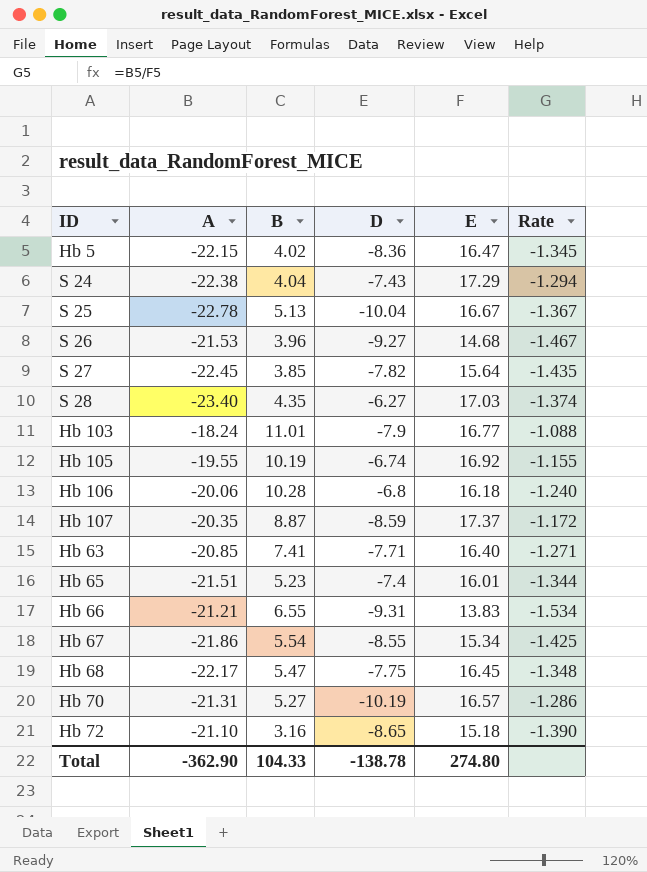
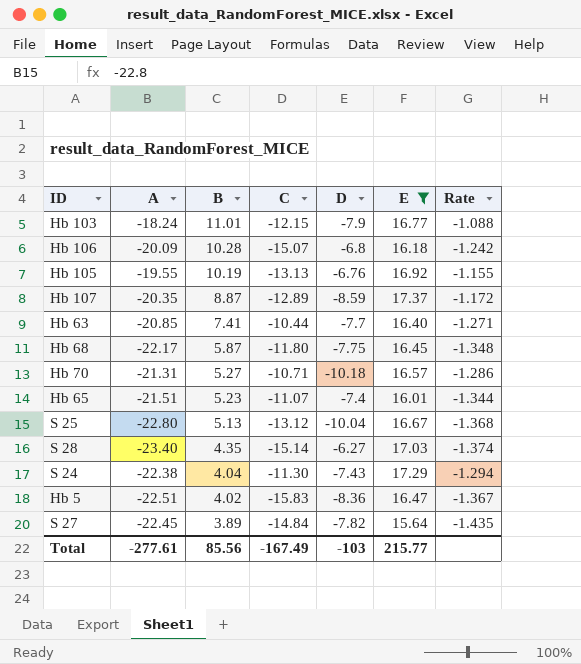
filter: none -> E >= 15.64
row order: none -> B descending
column C | position: none -> 4
Hb 106 | A: -20.06 -> -20.09
Hb 106 | Rate: -1.240 -> -1.242
Hb 105 | D: -6.74 -> -6.76
Hb 63 | D: -7.71 -> -7.7
Hb 68 | B: 5.47 -> 5.87
Hb 70 | D: -10.19 -> -10.18
S 25 | A: -22.78 -> -22.80
S 25 | Rate: -1.367 -> -1.368
Hb 5 | A: -22.15 -> -22.51
Hb 5 | Rate: -1.345 -> -1.367
S 27 | B: 3.85 -> 3.89
Total | A: -362.90 -> -277.61
Total | B: 104.33 -> 85.56
Total | D: -138.78 -> -103
Total | E: 274.80 -> 215.77

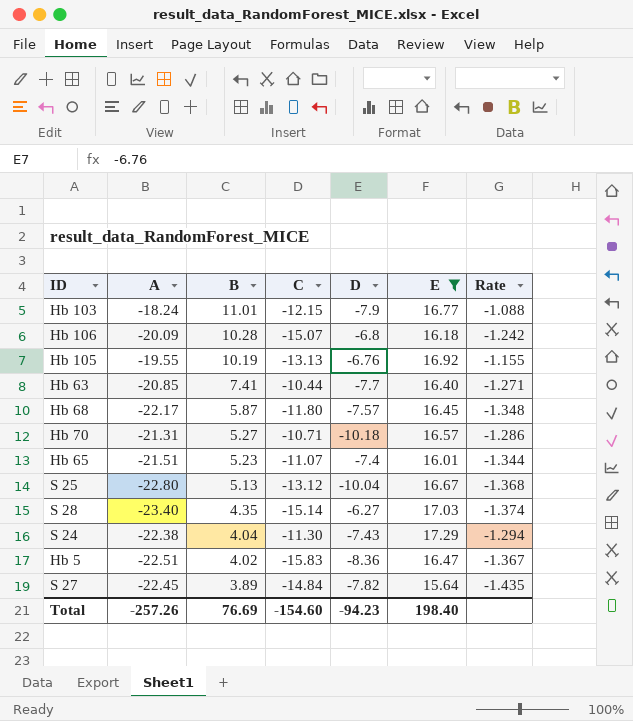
row Hb 107: -20.35 | 8.87 | -12.89 | -8.59 | 17.37 | -1.172 -> none
Hb 68 | D: -7.75 -> -7.57
Total | A: -277.61 -> -257.26
Total | B: 85.56 -> 76.69
Total | C: -167.49 -> -154.60
Total | D: -103 -> -94.23
Total | E: 215.77 -> 198.40

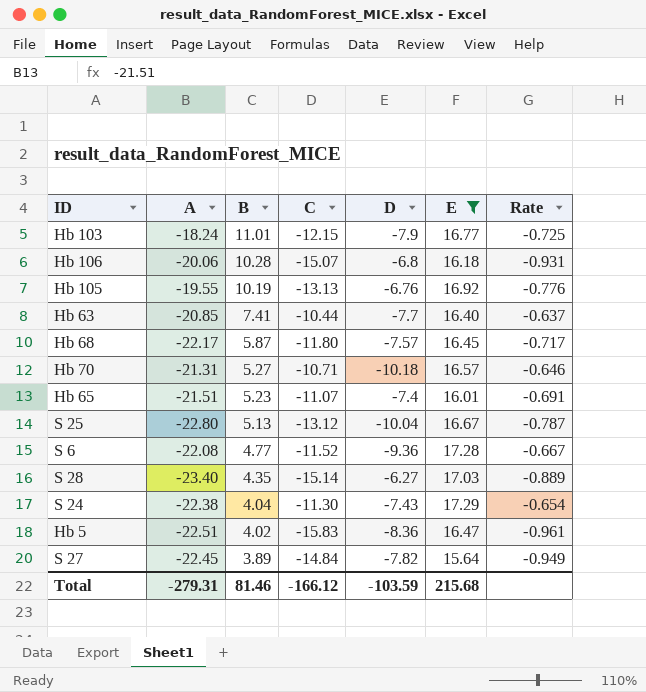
column Rate | formula: [A] / [E] -> [C] / [E]
Hb 106 | A: -20.09 -> -20.06
row S 6: none -> -22.08 | 4.77 | -11.52 | -9.36 | 17.28 | -0.667
Total | A: -257.26 -> -279.31
Total | B: 76.69 -> 81.46
Total | C: -154.60 -> -166.12
Total | D: -94.23 -> -103.59
Total | E: 198.40 -> 215.68

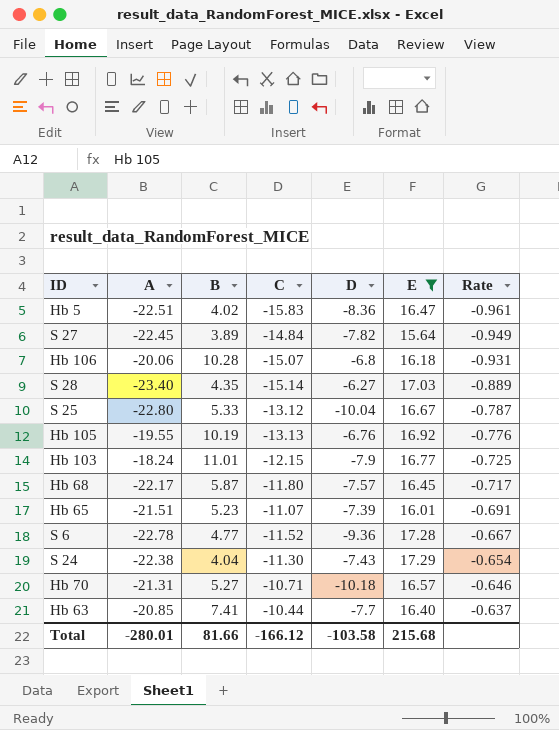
row order: B descending -> Rate ascending
S 25 | B: 5.13 -> 5.33
Hb 65 | D: -7.4 -> -7.39
S 6 | A: -22.08 -> -22.78
Total | A: -279.31 -> -280.01
Total | B: 81.46 -> 81.66
Total | D: -103.59 -> -103.58

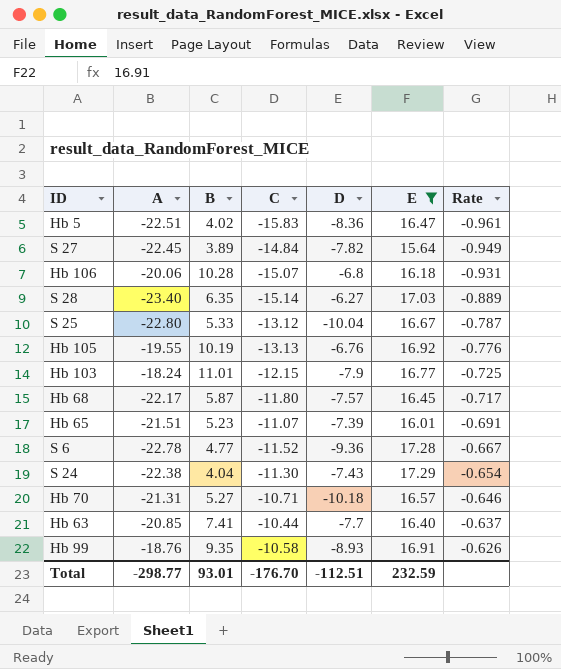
S 28 | B: 4.35 -> 6.35
row Hb 99: none -> -18.76 | 9.35 | -10.58 | -8.93 | 16.91 | -0.626
Total | A: -280.01 -> -298.77
Total | B: 81.66 -> 93.01
Total | C: -166.12 -> -176.70
Total | D: -103.58 -> -112.51
Total | E: 215.68 -> 232.59

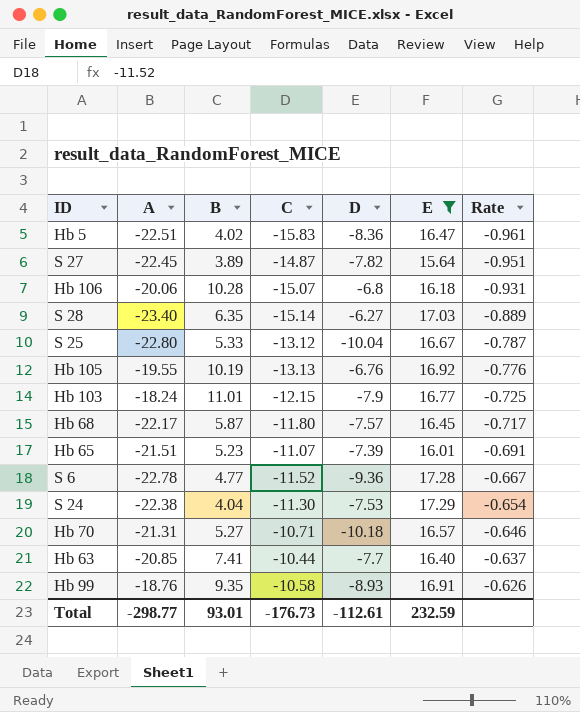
S 27 | C: -14.84 -> -14.87
S 27 | Rate: -0.949 -> -0.951
S 24 | D: -7.43 -> -7.53
Total | C: -176.70 -> -176.73
Total | D: -112.51 -> -112.61

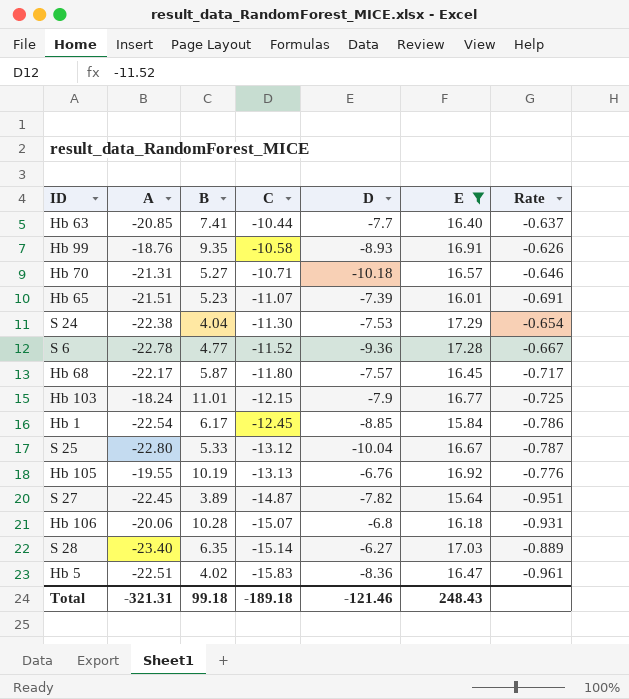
row order: Rate ascending -> C descending
row Hb 1: none -> -22.54 | 6.17 | -12.45 | -8.85 | 15.84 | -0.786
Total | A: -298.77 -> -321.31
Total | B: 93.01 -> 99.18
Total | C: -176.73 -> -189.18
Total | D: -112.61 -> -121.46
Total | E: 232.59 -> 248.43

